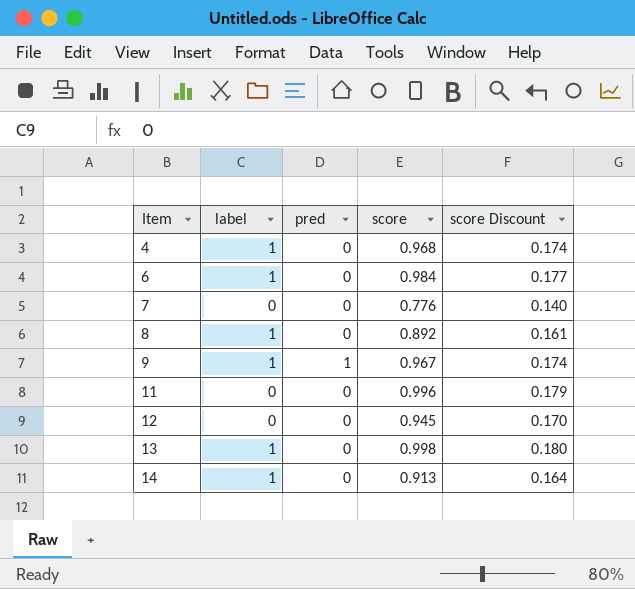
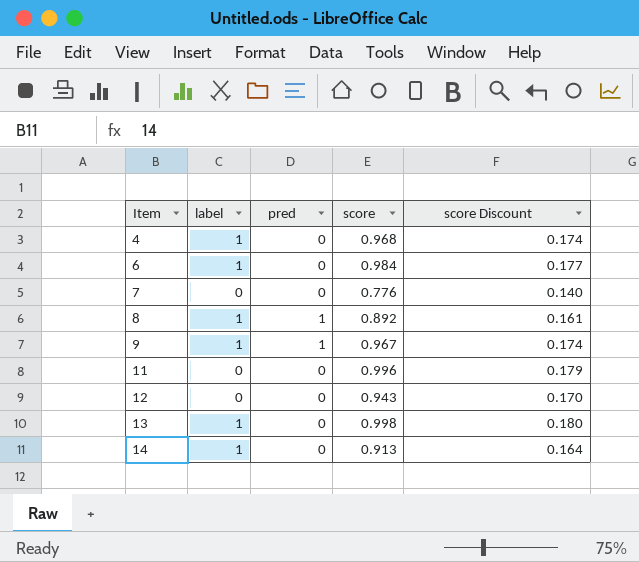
8 | pred: 0 -> 1
12 | score: 0.945 -> 0.943

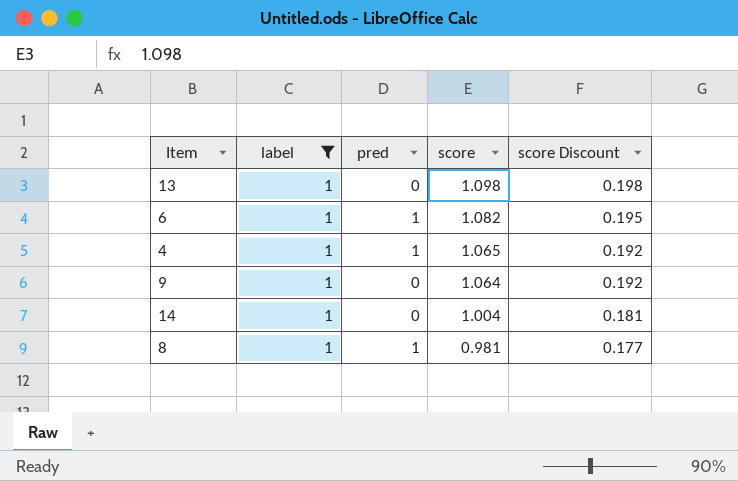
filter: none -> label = 1
row order: Item ascending -> score descending
13 | score: 0.998 -> 1.098
13 | score Discount: 0.180 -> 0.198
6 | pred: 0 -> 1
6 | score: 0.984 -> 1.082
6 | score Discount: 0.177 -> 0.195
4 | pred: 0 -> 1
4 | score: 0.968 -> 1.065
4 | score Discount: 0.174 -> 0.192
9 | pred: 1 -> 0
9 | score: 0.967 -> 1.064
9 | score Discount: 0.174 -> 0.192
14 | score: 0.913 -> 1.004
14 | score Discount: 0.164 -> 0.181
8 | score: 0.892 -> 0.981
8 | score Discount: 0.161 -> 0.177

